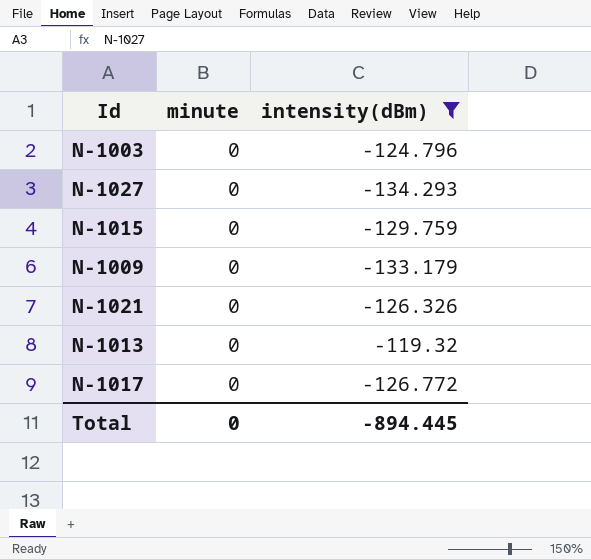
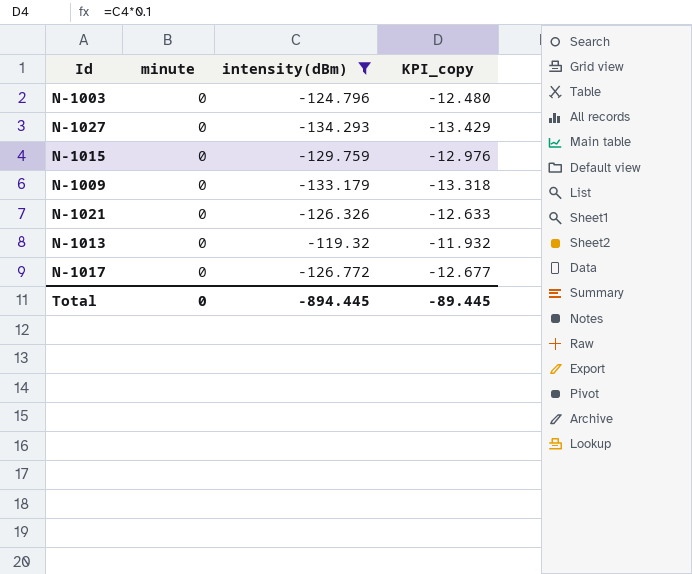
column KPI_copy | formula: none -> [intensity(dBm)] * 0.1

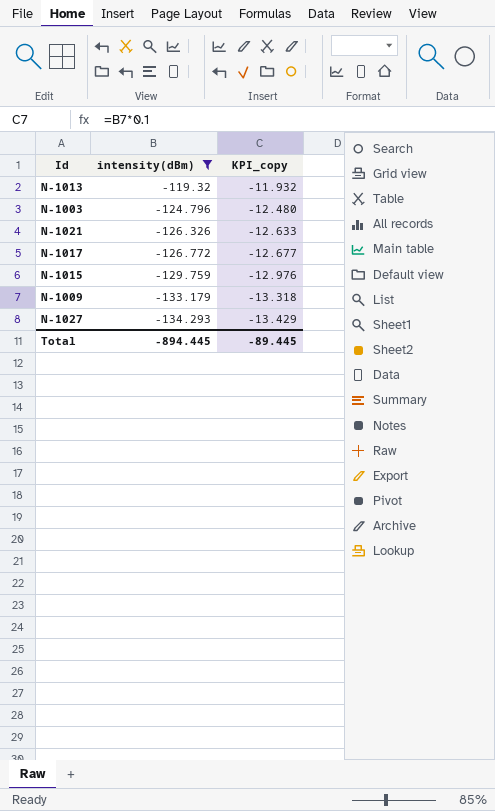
row order: none -> intensity(dBm) descending
column minute | position: 2 -> none

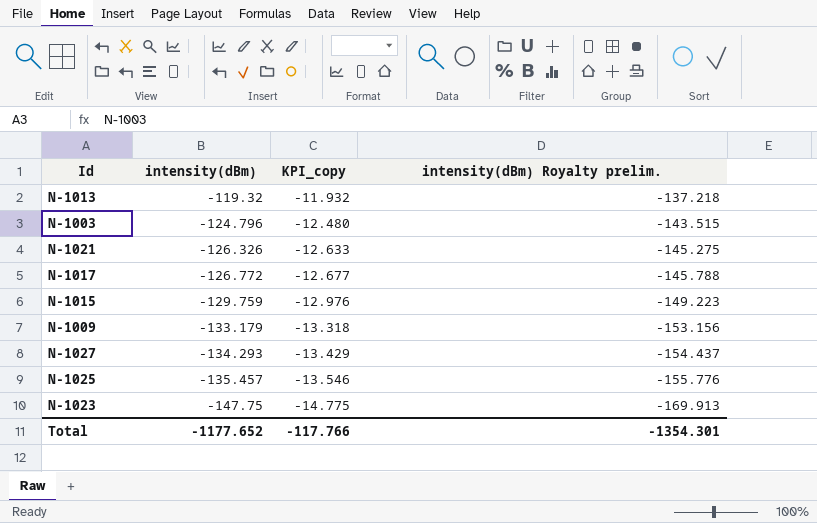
filter: intensity(dBm) >= -134.293 -> none
column intensity(dBm) Royalty prelim. | formula: none -> [intensity(dBm)] * 1.15
Total | intensity(dBm): -894.445 -> -1177.652
Total | KPI_copy: -89.445 -> -117.766

